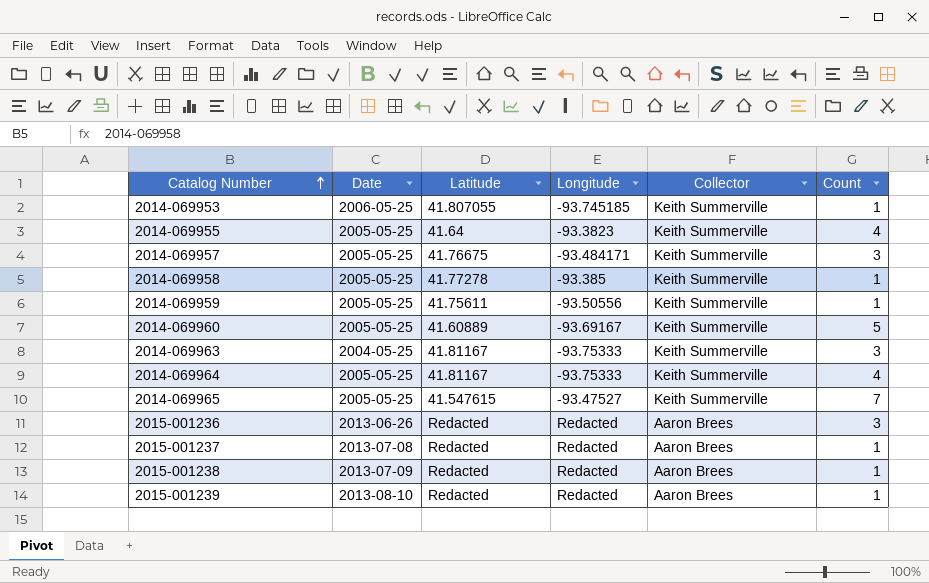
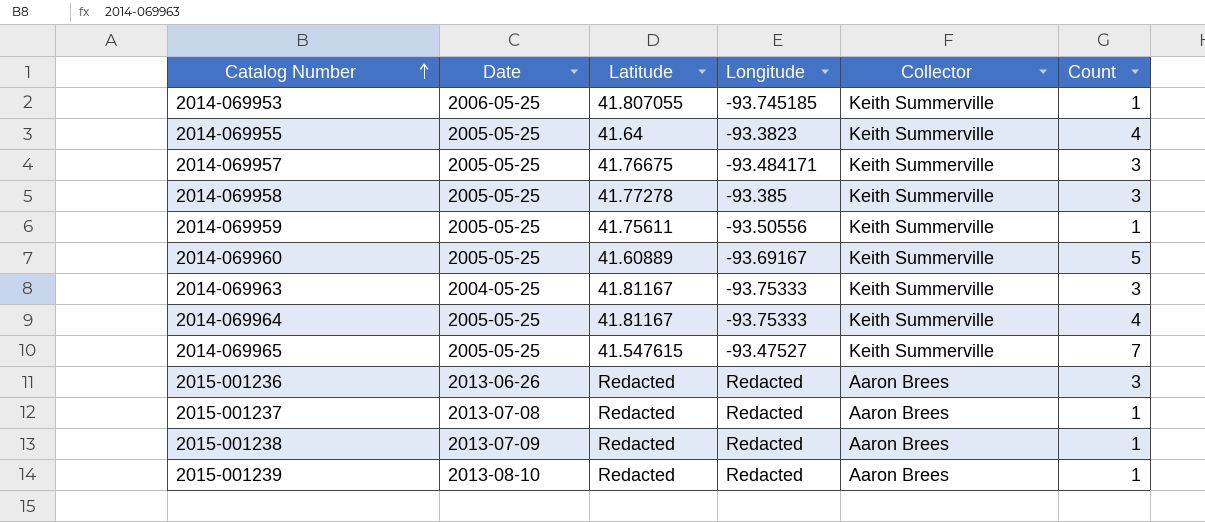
2014-069958 | Count: 1 -> 3

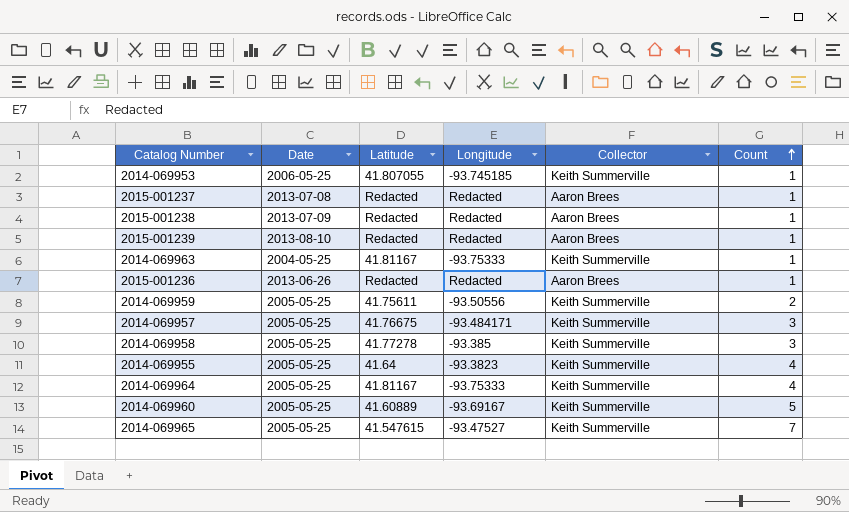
row order: Catalog Number ascending -> Count ascending
2014-069963 | Count: 3 -> 1
2015-001236 | Count: 3 -> 1
2014-069959 | Count: 1 -> 2

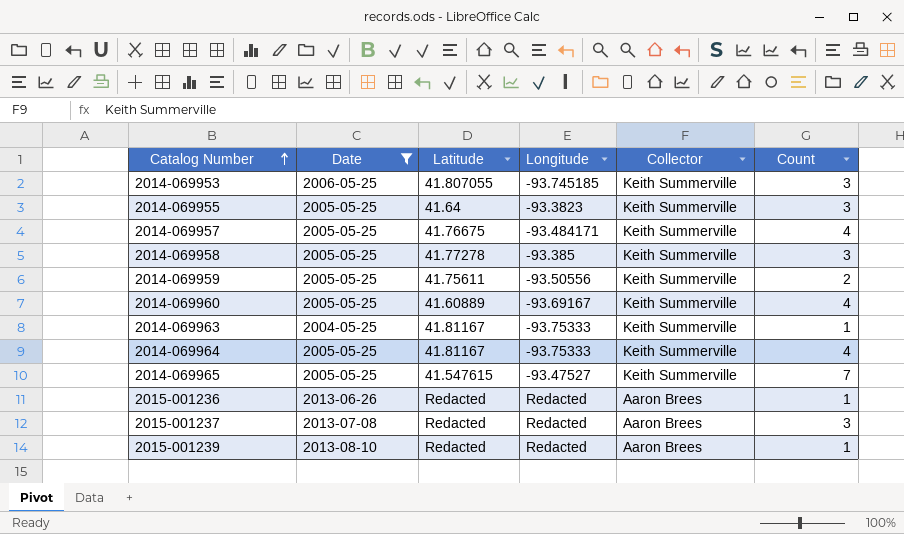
filter: none -> Date != 2013-07-09
row order: Count ascending -> Catalog Number ascending
2014-069953 | Count: 1 -> 3
2014-069955 | Count: 4 -> 3
2014-069957 | Count: 3 -> 4
2014-069960 | Count: 5 -> 4
2015-001237 | Count: 1 -> 3

